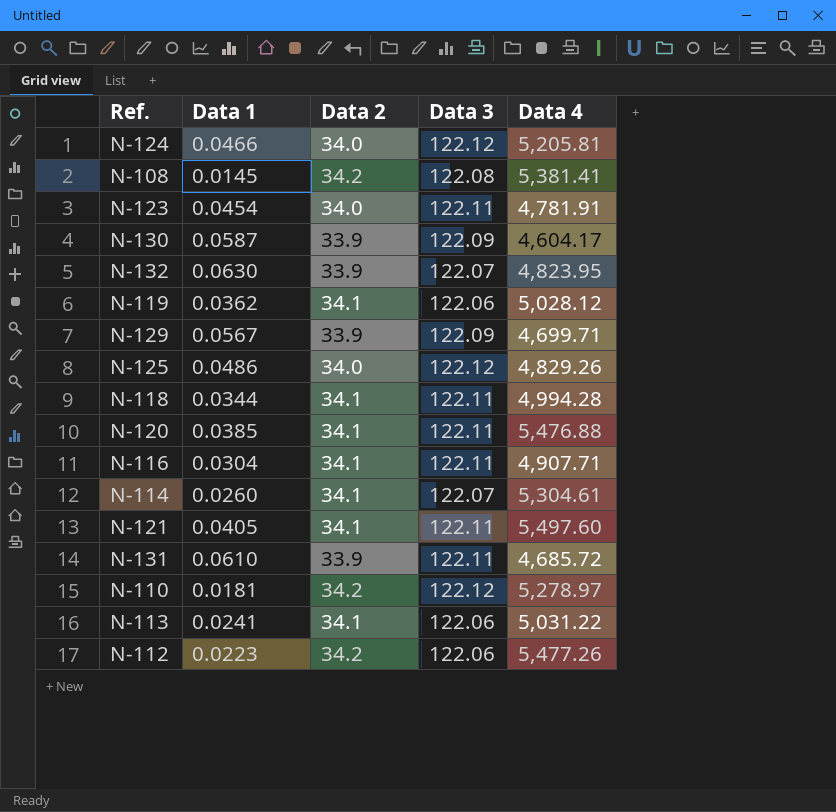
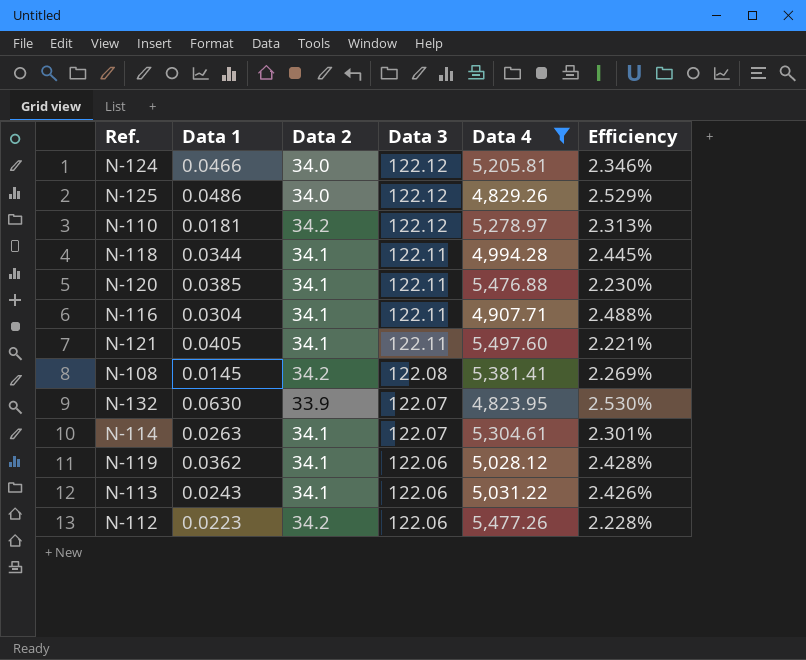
filter: none -> Data 4 >= 4,823.95
row order: none -> Data 3 descending
column Efficiency | formula: none -> [Data 3] / [Data 4]
N-114 | Data 1: 0.0260 -> 0.0263
N-113 | Data 1: 0.0241 -> 0.0243

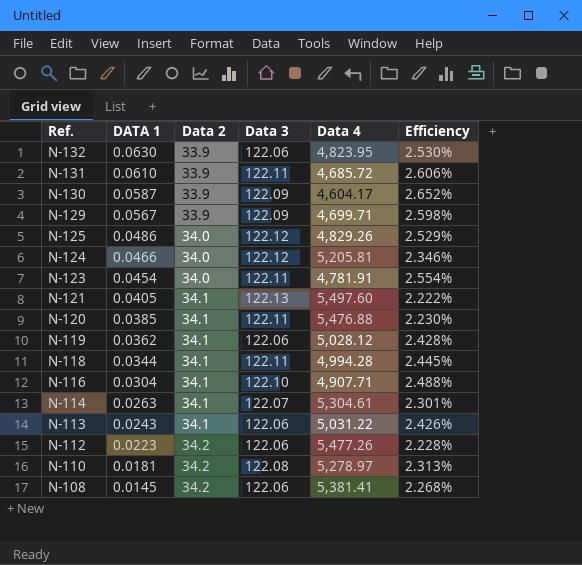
filter: Data 4 >= 4,823.95 -> none
row order: Data 3 descending -> Ref. descending
column name: Data 1 -> DATA 1
N-132 | Data 3: 122.07 -> 122.06
N-121 | Data 3: 122.11 -> 122.13
N-121 | Efficiency: 2.221% -> 2.222%
N-116 | Data 3: 122.11 -> 122.10
N-110 | Data 3: 122.12 -> 122.08
N-108 | Data 3: 122.08 -> 122.06
N-108 | Efficiency: 2.269% -> 2.268%

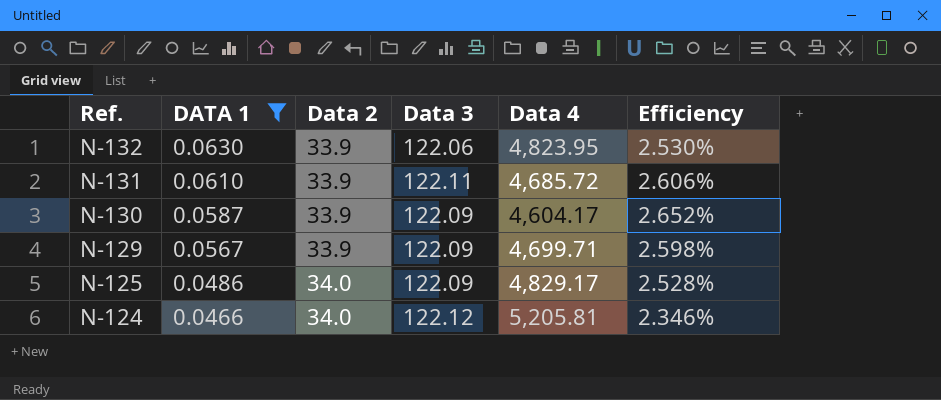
filter: none -> DATA 1 >= 0.0466
N-125 | Data 3: 122.12 -> 122.09
N-125 | Data 4: 4,829.26 -> 4,829.17
N-125 | Efficiency: 2.529% -> 2.528%

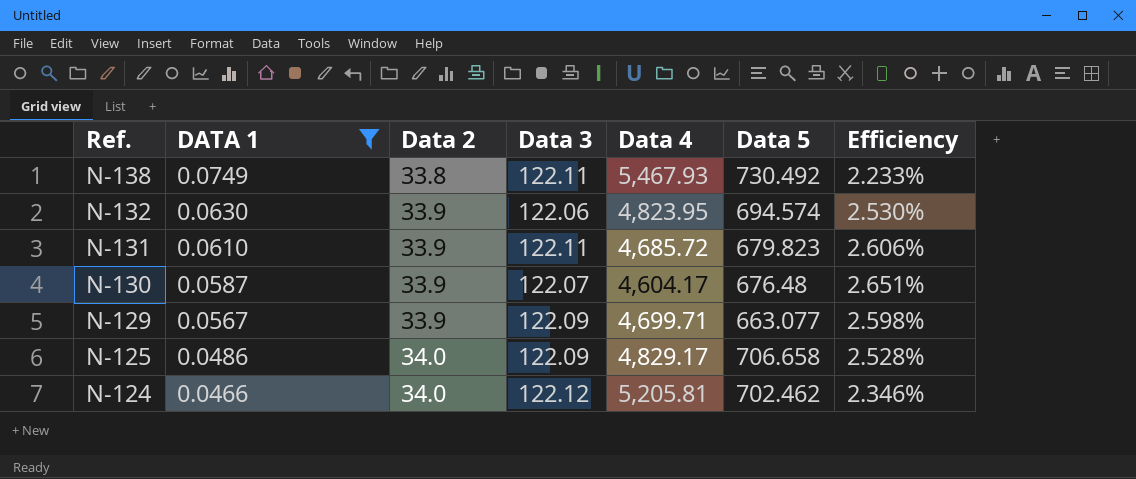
column Data 5 | position: none -> 6
row N-138: none -> 0.0749 | 33.8 | 122.11 | 5,467.93 | 730.492 | 2.233%
N-130 | Data 3: 122.09 -> 122.07
N-130 | Efficiency: 2.652% -> 2.651%

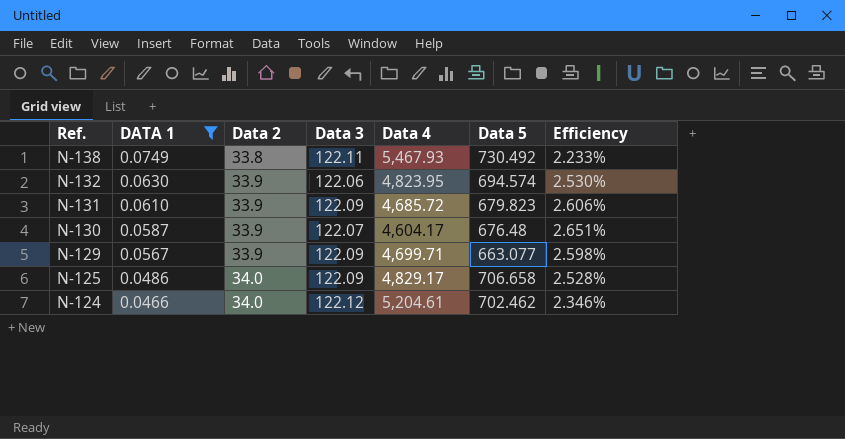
N-131 | Data 3: 122.11 -> 122.09
N-124 | Data 4: 5,205.81 -> 5,204.61

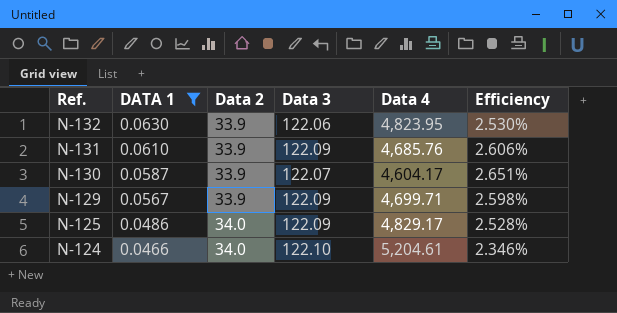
column Data 5 | position: 6 -> none
row N-138: 0.0749 | 33.8 | 122.11 | 5,467.93 | 730.492 | 2.233% -> none
N-131 | Data 4: 4,685.72 -> 4,685.76
N-124 | Data 3: 122.12 -> 122.10

